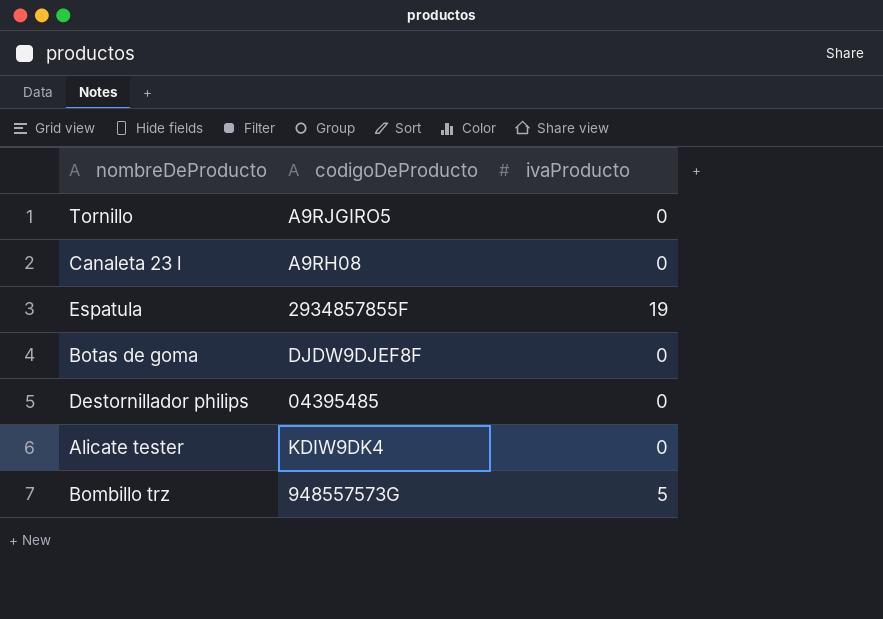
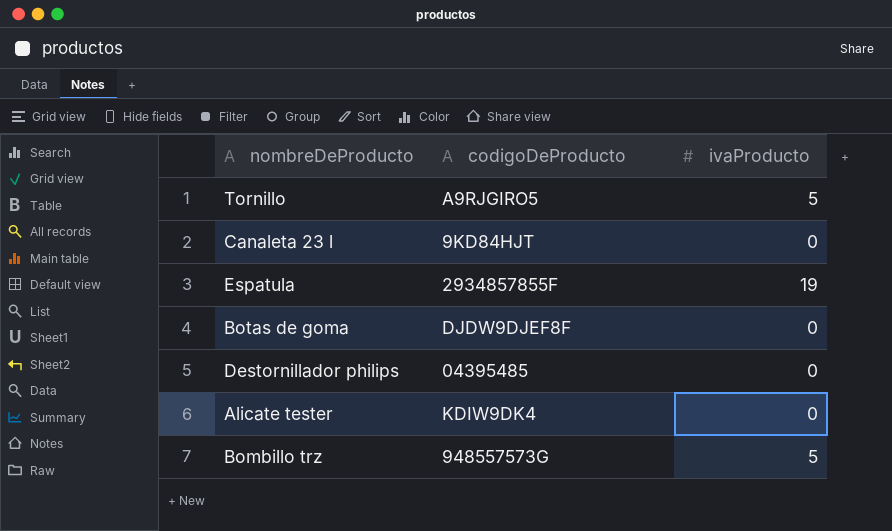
Tornillo | ivaProducto: 0 -> 5
Canaleta 23 l | codigoDeProducto: A9RH08 -> 9KD84HJT

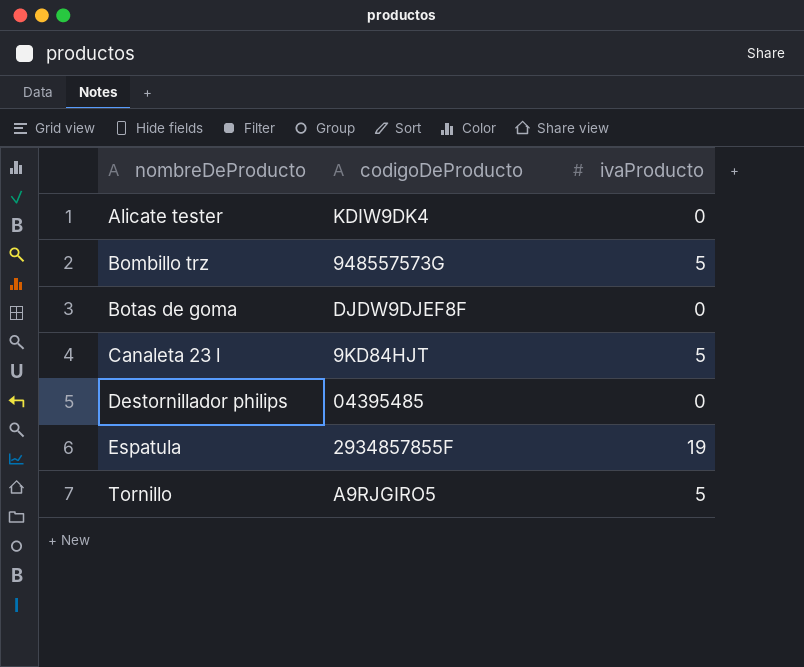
row order: none -> nombreDeProducto ascending
Canaleta 23 l | ivaProducto: 0 -> 5

